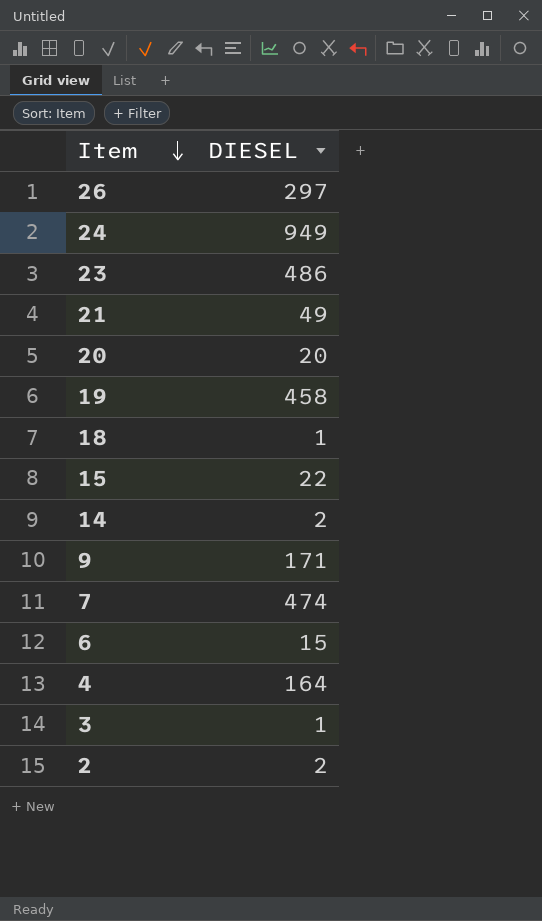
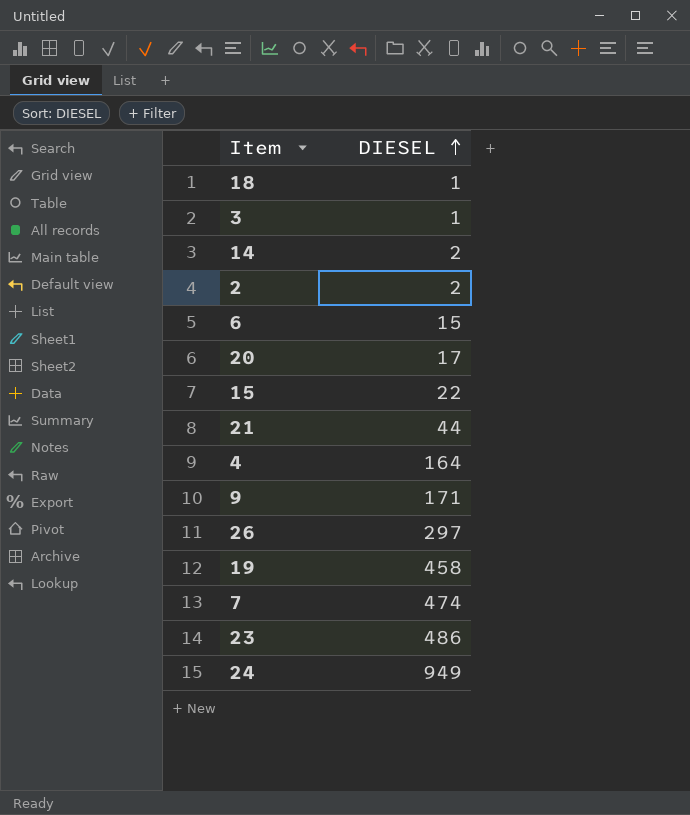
row order: Item descending -> DIESEL ascending
20 | DIESEL: 20 -> 17
21 | DIESEL: 49 -> 44

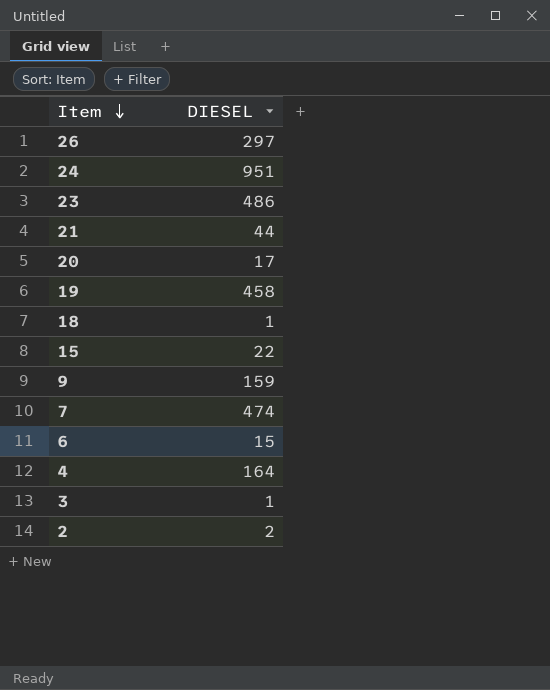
row order: DIESEL ascending -> Item descending
row 14: 2 -> none
24 | DIESEL: 949 -> 951
9 | DIESEL: 171 -> 159

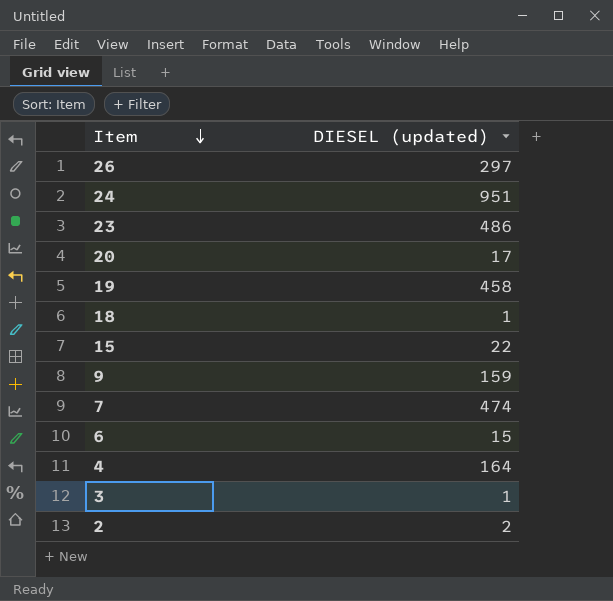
column name: DIESEL -> DIESEL (updated)
row 21: 44 -> none

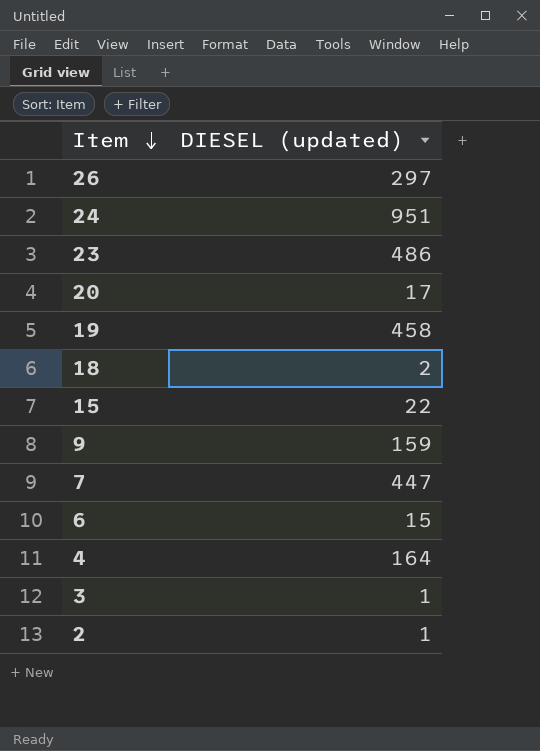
18 | DIESEL (updated): 1 -> 2
7 | DIESEL (updated): 474 -> 447
2 | DIESEL (updated): 2 -> 1

